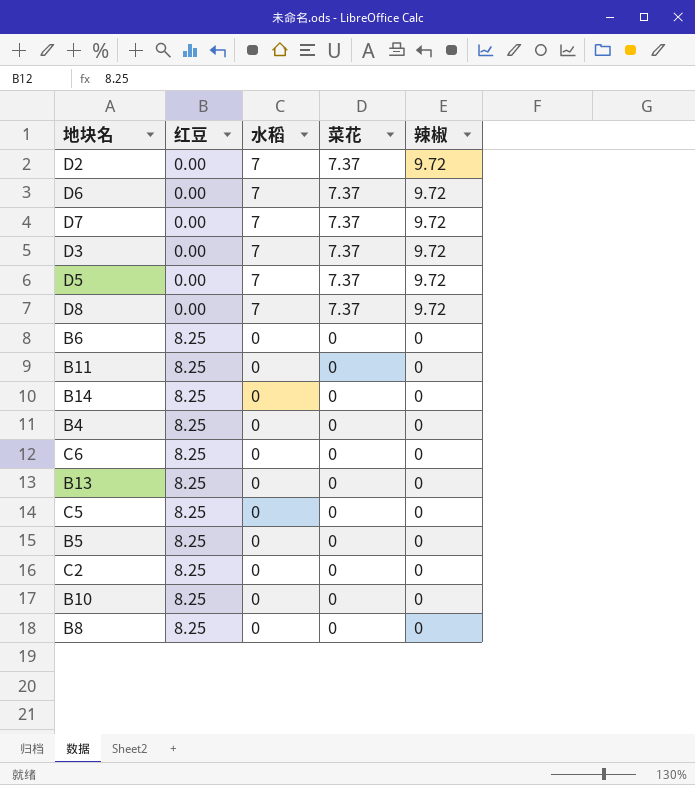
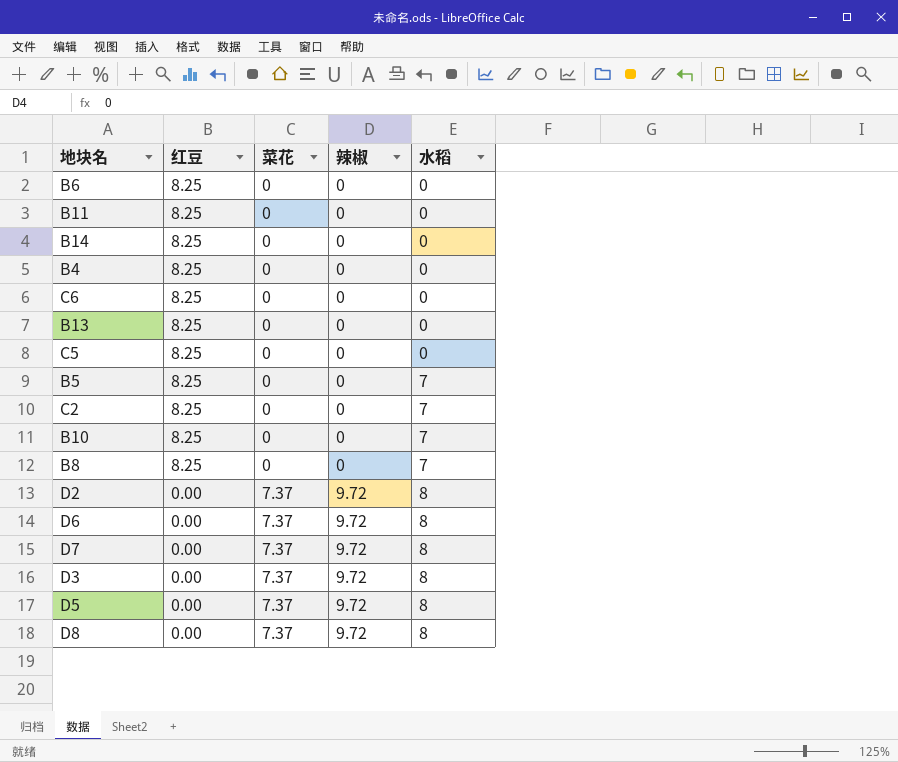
row order: 红豆 ascending -> 红豆 descending
column 水稻 | position: 3 -> 5
B5 | 水稻: 0 -> 7
C2 | 水稻: 0 -> 7
B10 | 水稻: 0 -> 7
B8 | 水稻: 0 -> 7
D2 | 水稻: 7 -> 8
D6 | 水稻: 7 -> 8
D7 | 水稻: 7 -> 8
D3 | 水稻: 7 -> 8
D5 | 水稻: 7 -> 8
D8 | 水稻: 7 -> 8

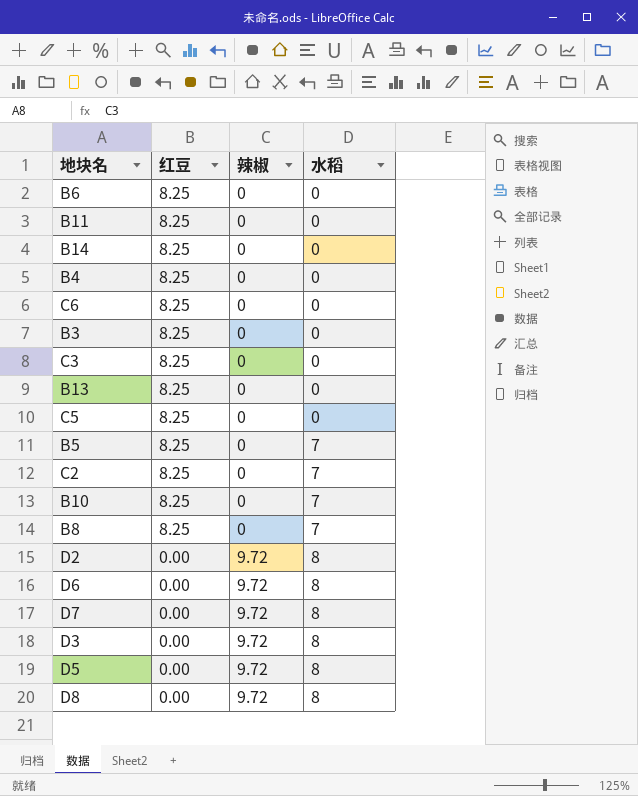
column 菜花 | position: 3 -> none
row B3: none -> 8.25 | 0 | 0
row C3: none -> 8.25 | 0 | 0

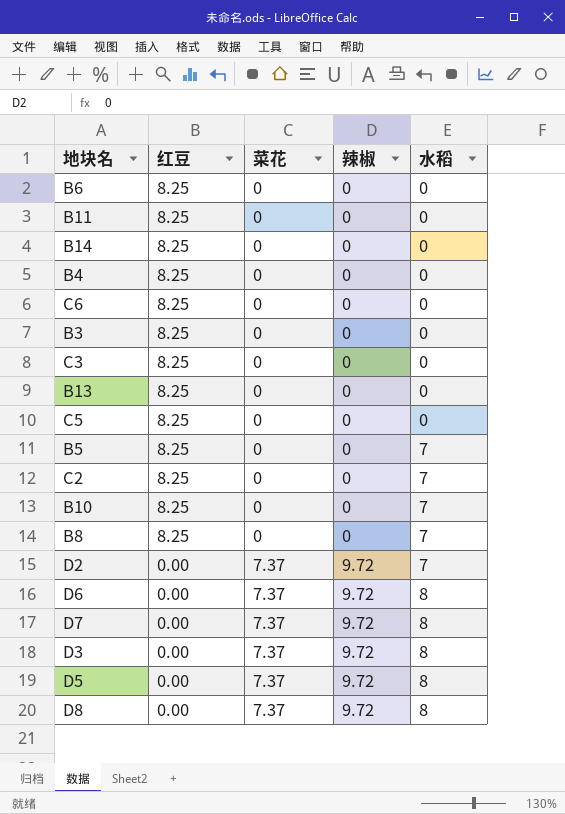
column 菜花 | position: none -> 3
D2 | 水稻: 8 -> 7

